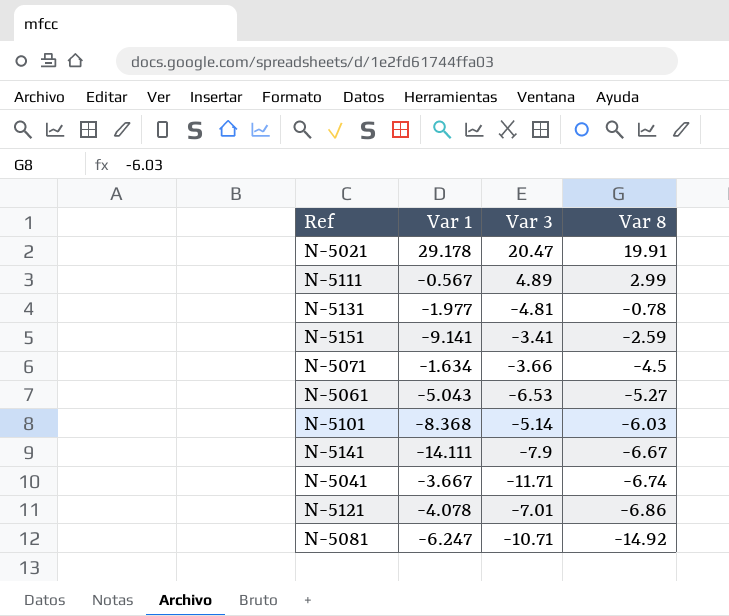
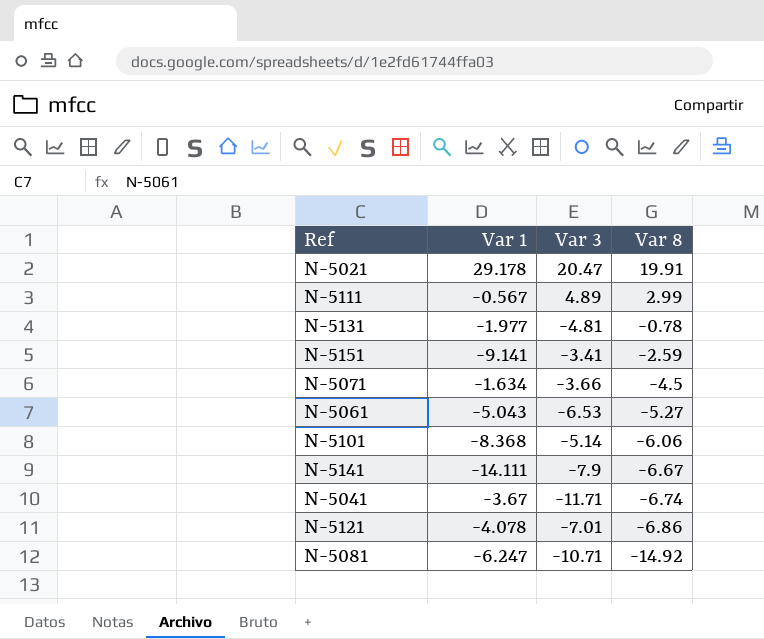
N-5101 | Var 8: -6.03 -> -6.06
N-5041 | Var 1: -3.667 -> -3.67

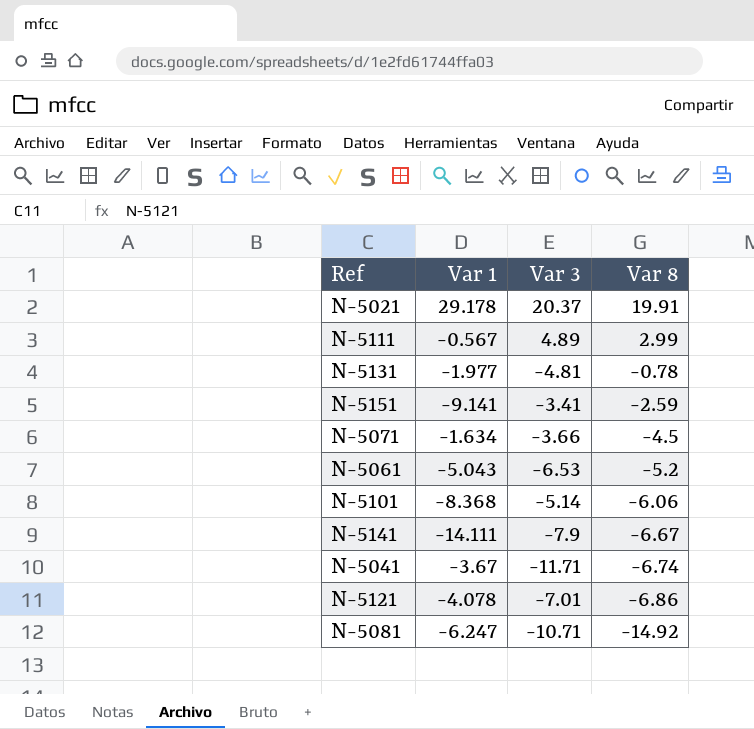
N-5021 | Var 3: 20.47 -> 20.37
N-5061 | Var 8: -5.27 -> -5.2

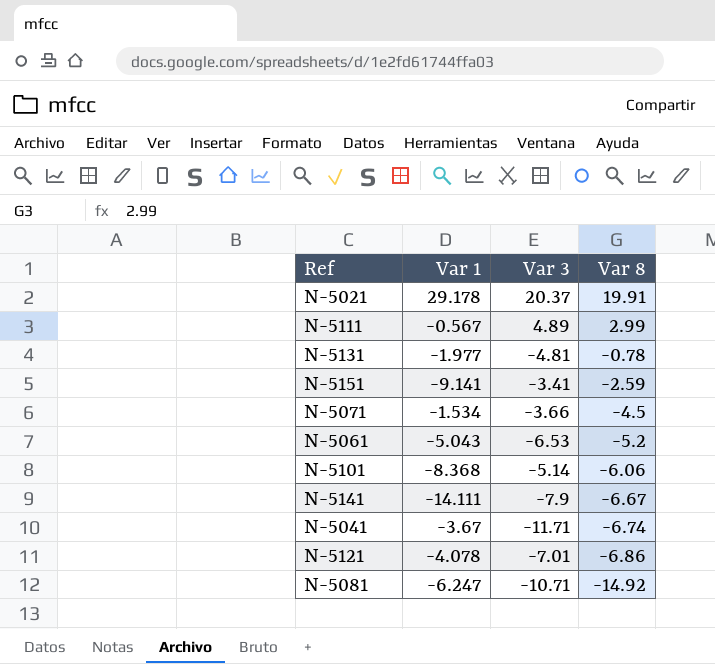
N-5071 | Var 1: -1.634 -> -1.534

